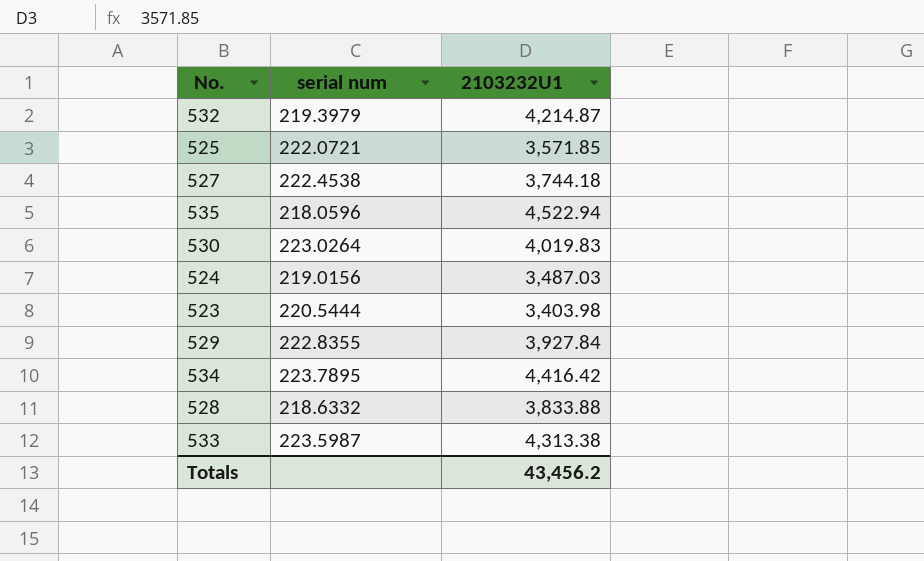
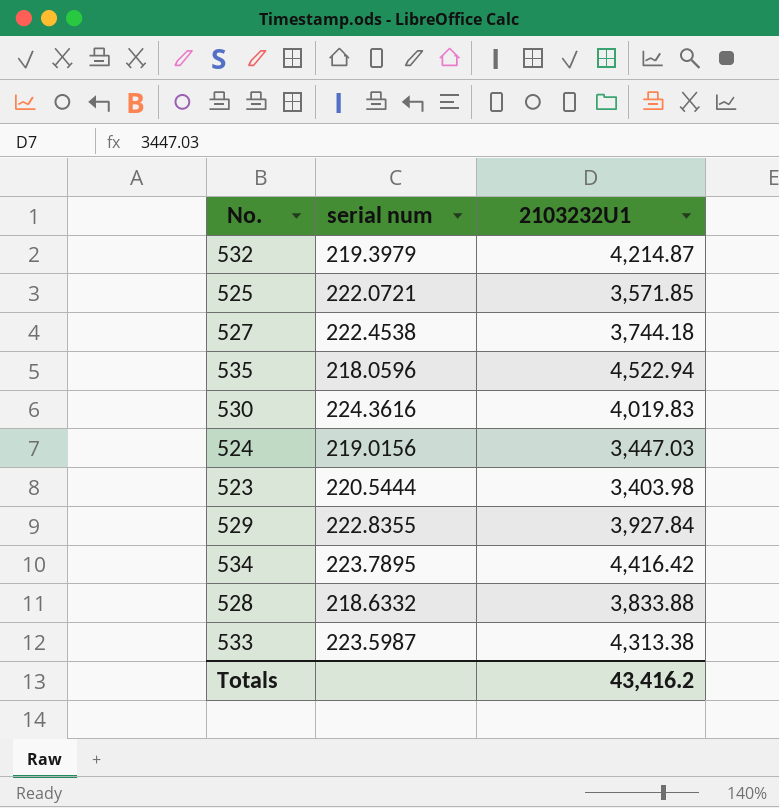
530 | serial num: 223.0264 -> 224.3616
524 | 2103232U1: 3,487.03 -> 3,447.03
Totals | 2103232U1: 43,456.2 -> 43,416.2

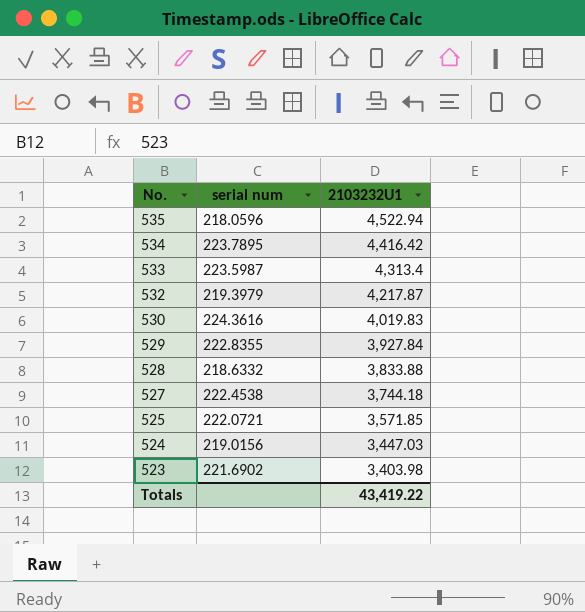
row order: none -> No. descending
533 | 2103232U1: 4,313.38 -> 4,313.4
532 | 2103232U1: 4,214.87 -> 4,217.87
523 | serial num: 220.5444 -> 221.6902
Totals | 2103232U1: 43,416.2 -> 43,419.22

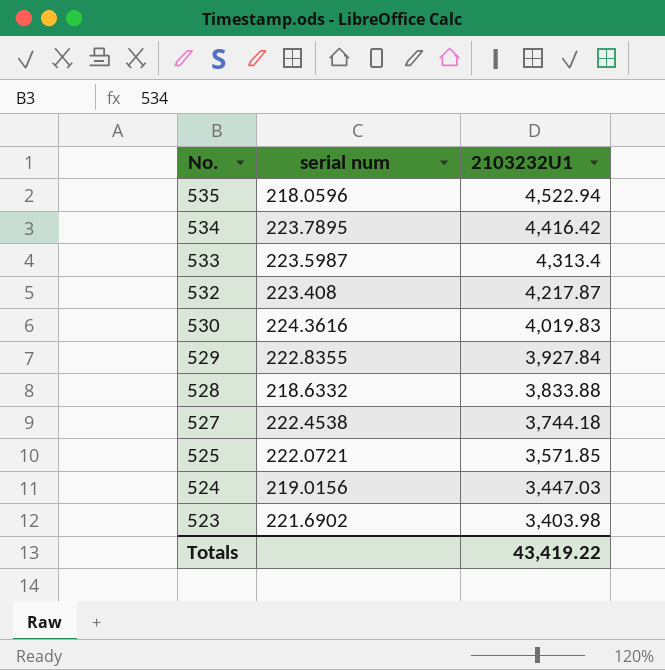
532 | serial num: 219.3979 -> 223.408

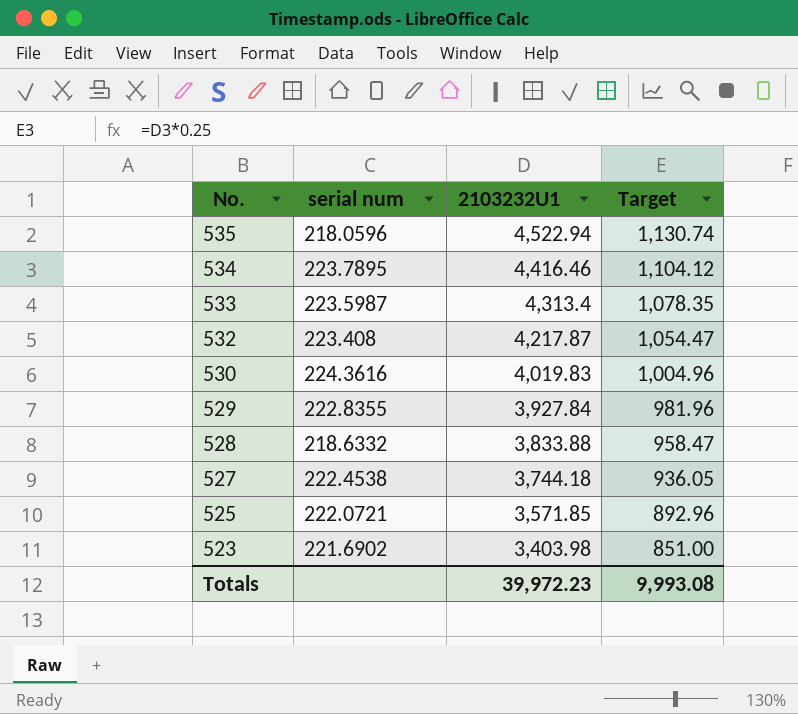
column Target | formula: none -> [2103232U1] * 0.25
row 524: 219.0156 | 3,447.03 -> none
534 | 2103232U1: 4,416.42 -> 4,416.46
Totals | 2103232U1: 43,419.22 -> 39,972.23

